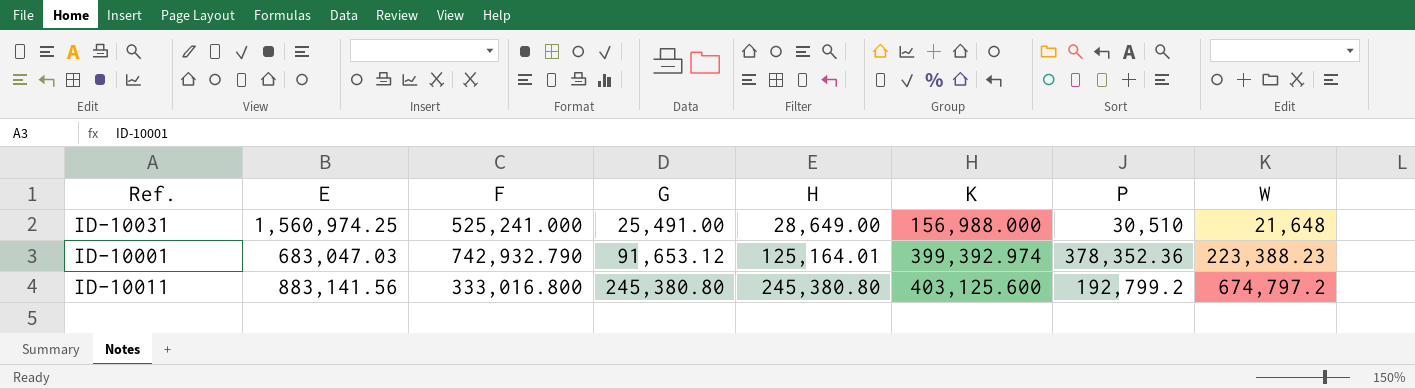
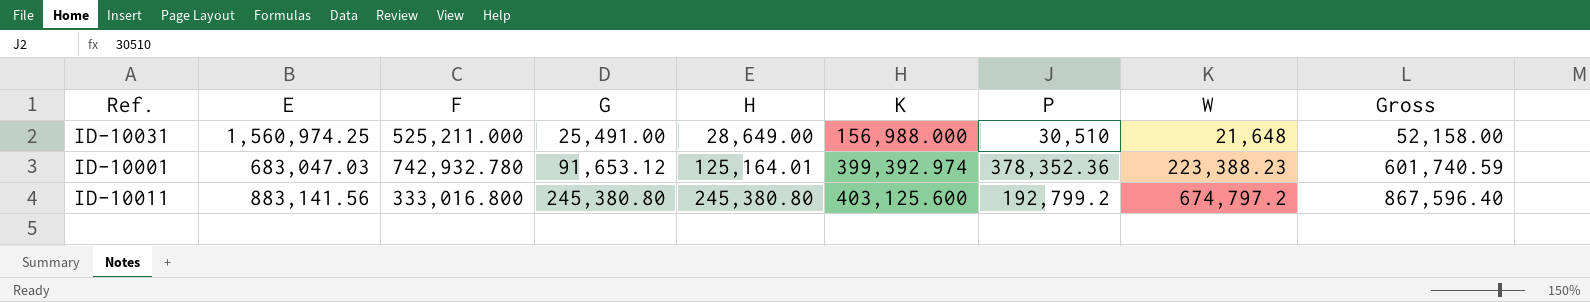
column Gross | formula: none -> [P] + [W]
ID-10031 | F: 525,241.000 -> 525,211.000
ID-10001 | F: 742,932.790 -> 742,932.780

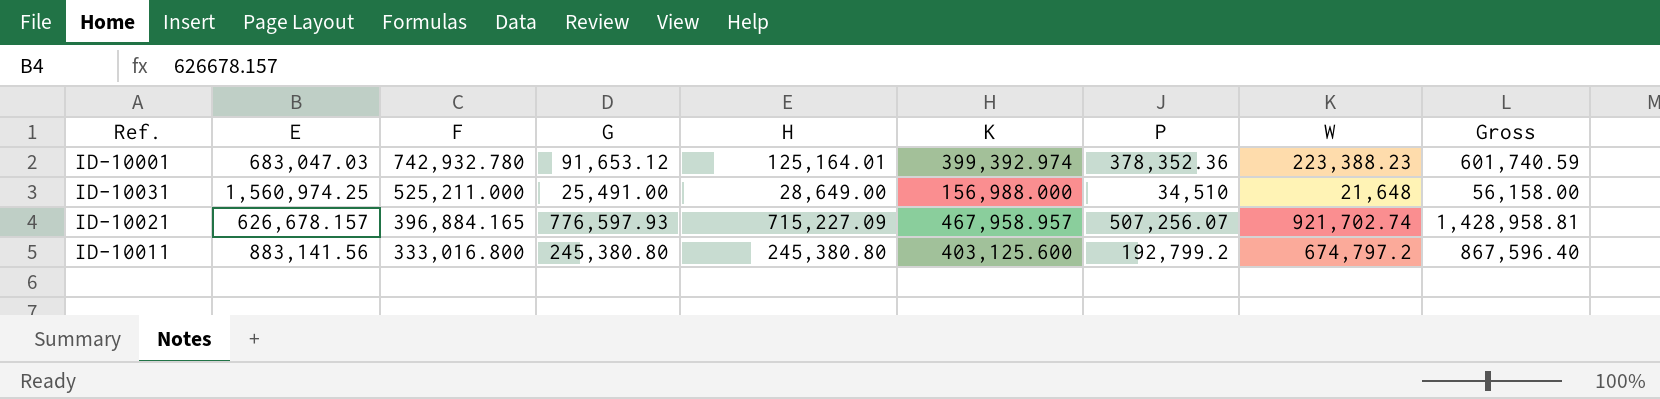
row order: G ascending -> F descending
ID-10031 | P: 30,510 -> 34,510
ID-10031 | Gross: 52,158.00 -> 56,158.00
row ID-10021: none -> 626,678.157 | 396,884.165 | 776,597.93 | 715,227.09 | 467,958.957 | 507,256.07 | 921,702.74 | 1,428,958.81

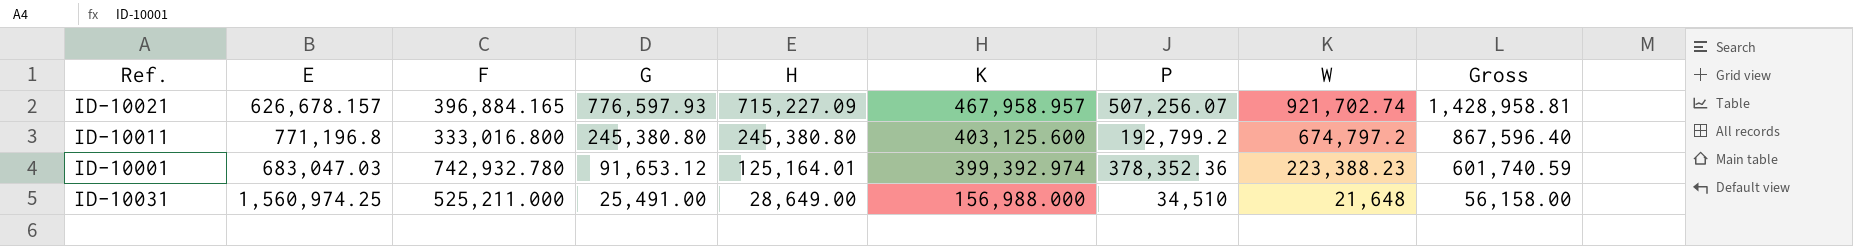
row order: F descending -> G descending
ID-10011 | E: 883,141.56 -> 771,196.8

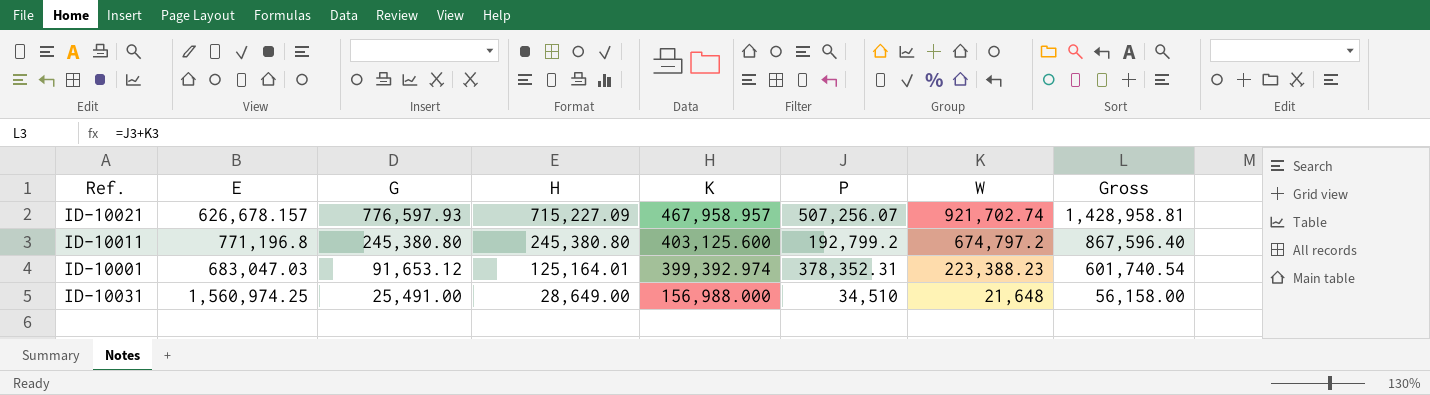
column F | position: 3 -> none
ID-10001 | P: 378,352.36 -> 378,352.31
ID-10001 | Gross: 601,740.59 -> 601,740.54

